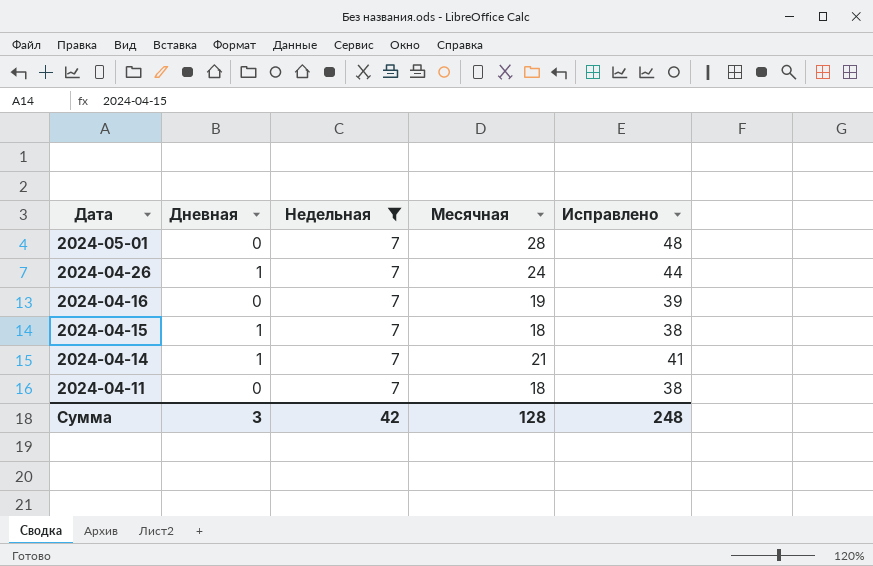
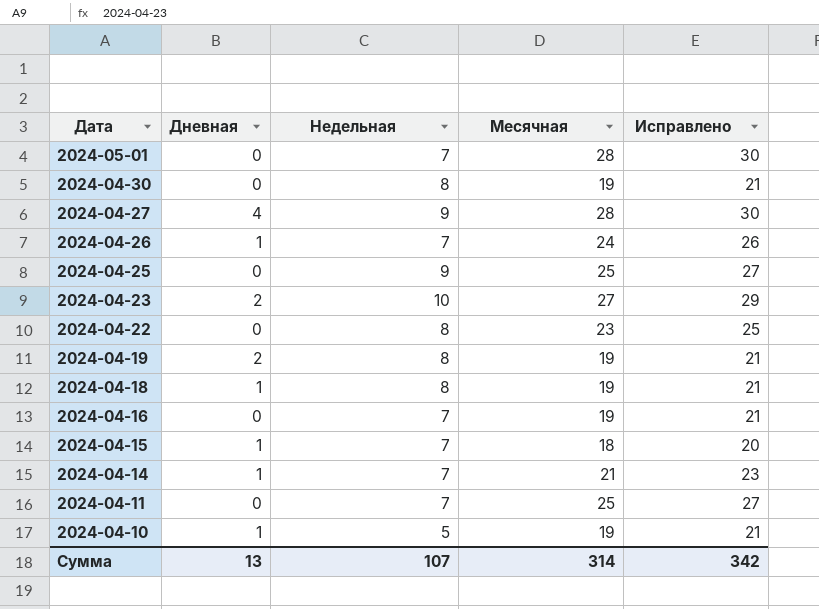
filter: Недельная = 7 -> none
column Исправлено | formula: [Месячная] + 20 -> [Месячная] + 2
2024-04-11 | Месячная: 18 -> 25
Сумма | Дневная: 3 -> 13
Сумма | Недельная: 42 -> 107
Сумма | Месячная: 128 -> 314
Сумма | Исправлено: 248 -> 342

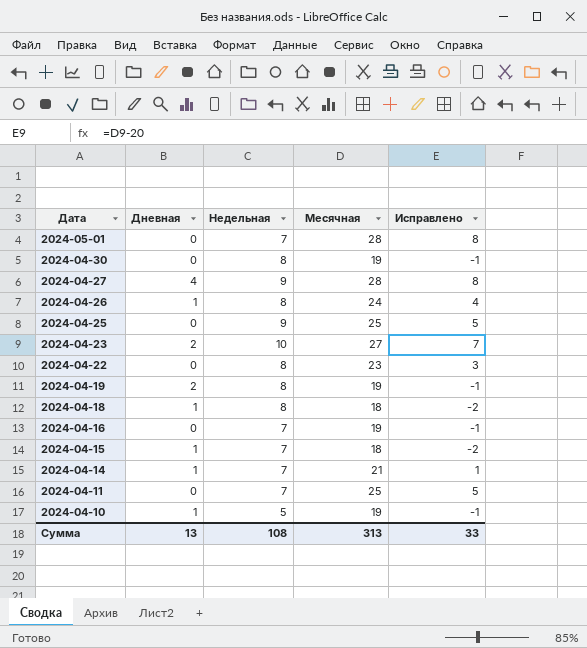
column Исправлено | formula: [Месячная] + 2 -> [Месячная] - 20
2024-04-26 | Недельная: 7 -> 8
2024-04-18 | Месячная: 19 -> 18
Сумма | Недельная: 107 -> 108
Сумма | Месячная: 314 -> 313
Сумма | Исправлено: 342 -> 33

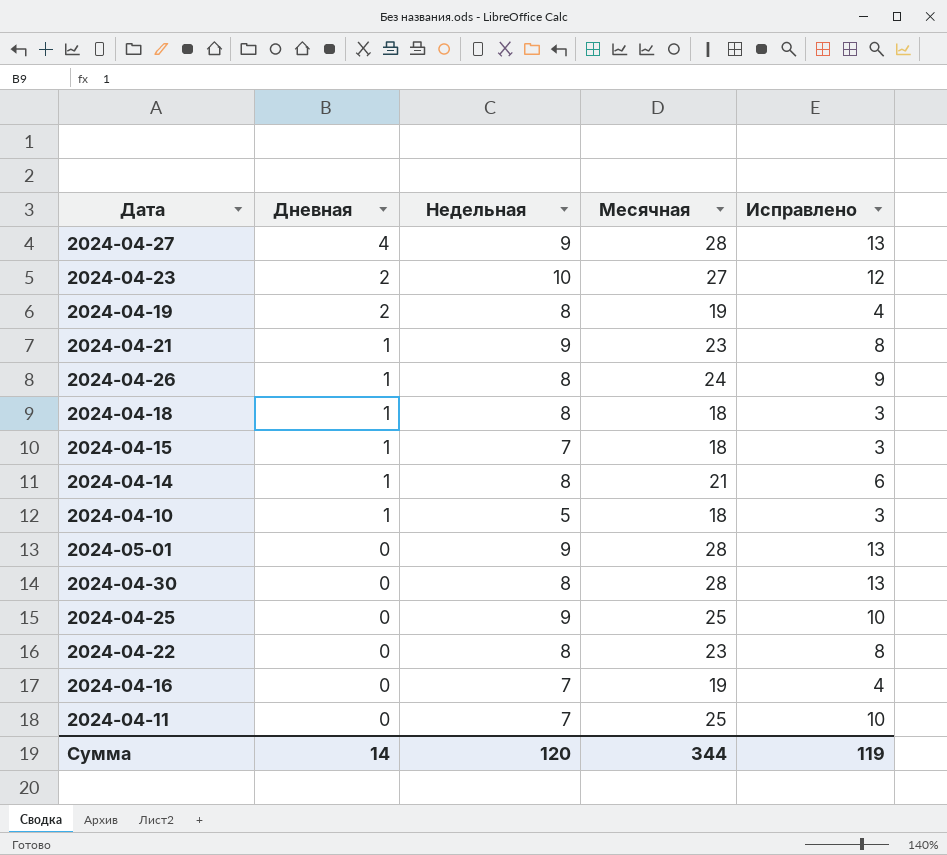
row order: Дата descending -> Дневная descending
column Исправлено | formula: [Месячная] - 20 -> [Месячная] - 15
row 2024-04-21: none -> 1 | 9 | 23 | 8
2024-04-14 | Недельная: 7 -> 8
2024-04-10 | Месячная: 19 -> 18
2024-05-01 | Недельная: 7 -> 9
2024-04-30 | Месячная: 19 -> 28
Сумма | Дневная: 13 -> 14
Сумма | Недельная: 108 -> 120
Сумма | Месячная: 313 -> 344
Сумма | Исправлено: 33 -> 119

